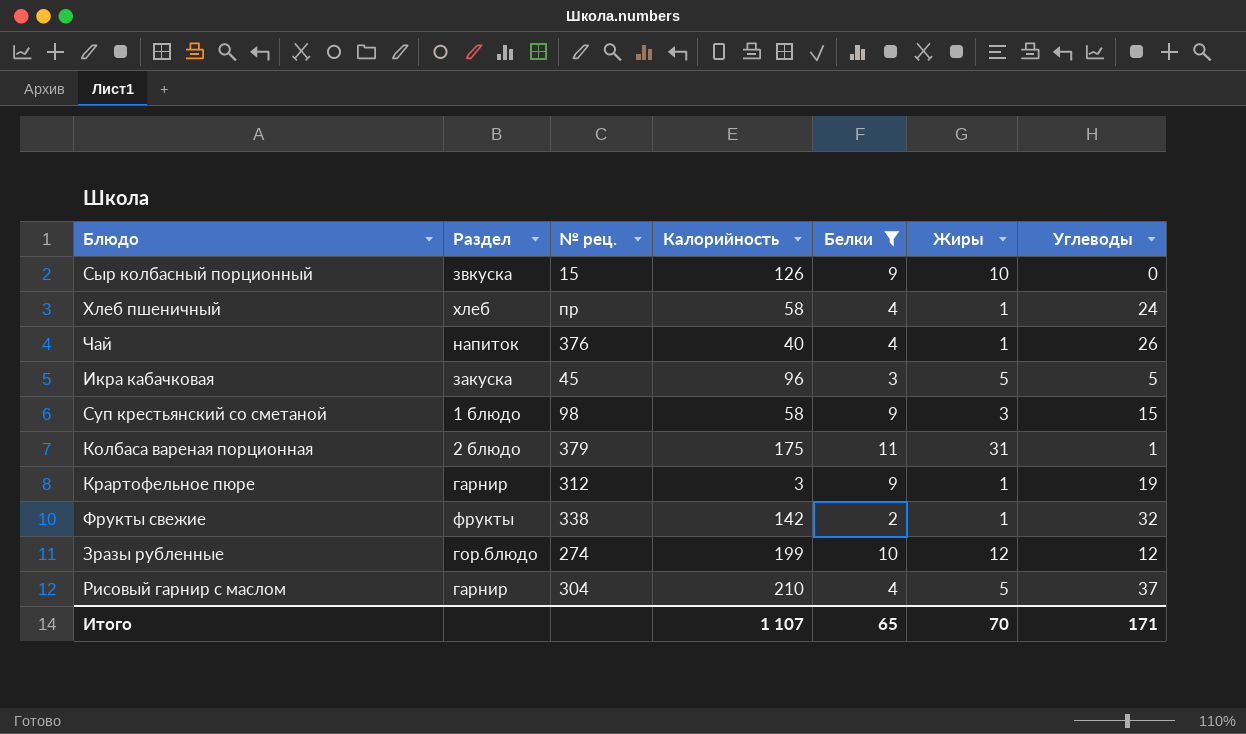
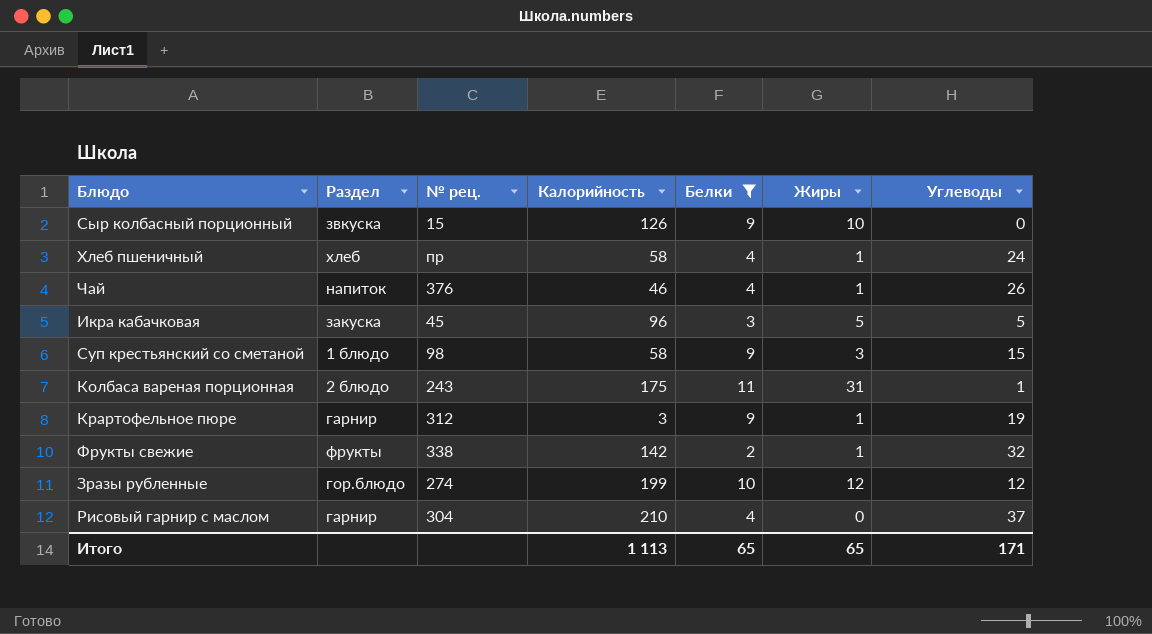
Чай | Калорийность: 40 -> 46
Колбаса вареная порционная | № рец.: 379 -> 243
Рисовый гарнир с маслом | Жиры: 5 -> 0
Итого | Калорийность: 1 107 -> 1 113
Итого | Жиры: 70 -> 65

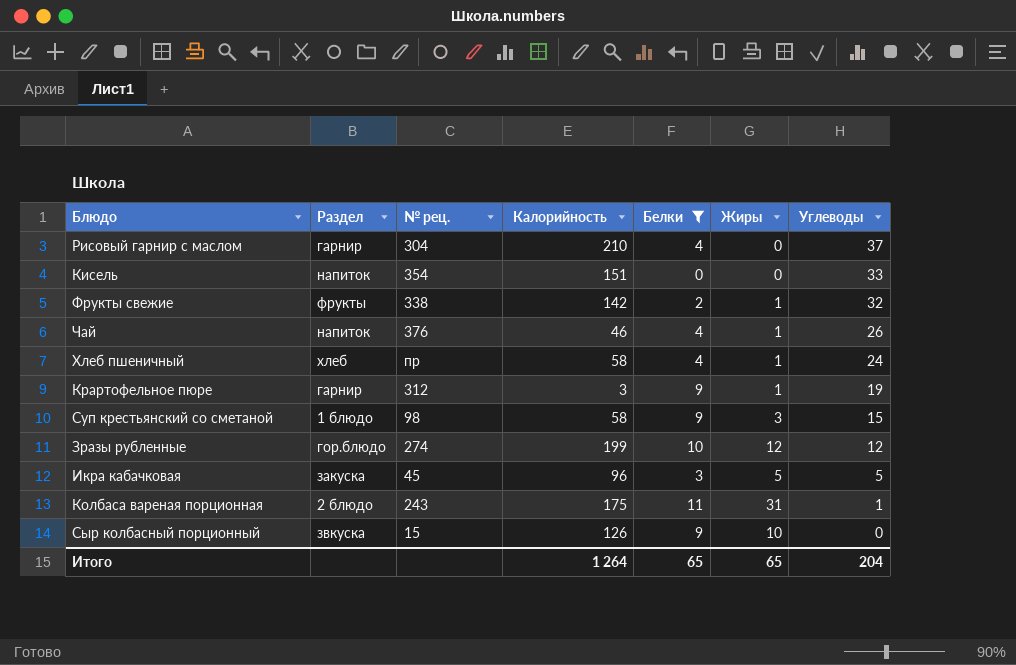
row order: none -> Углеводы descending
row Кисель: none -> напиток | 354 | 151 | 0 | 0 | 33
Итого | Калорийность: 1 113 -> 1 264
Итого | Углеводы: 171 -> 204

